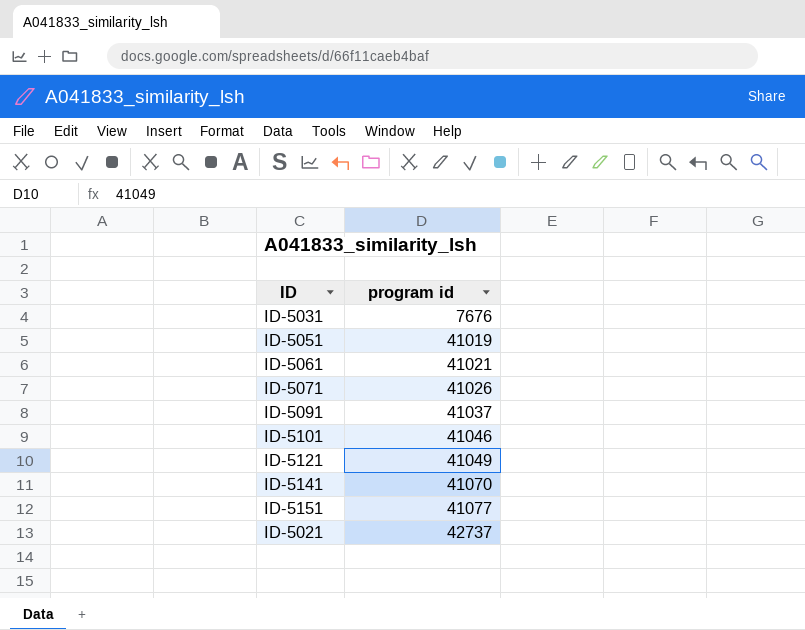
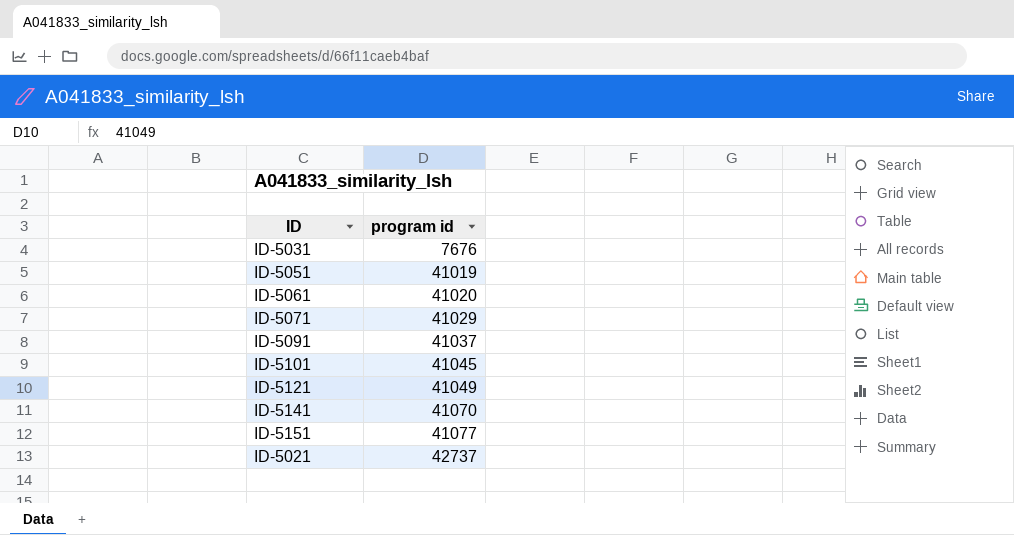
ID-5061 | program id: 41021 -> 41020
ID-5071 | program id: 41026 -> 41029
ID-5101 | program id: 41046 -> 41045

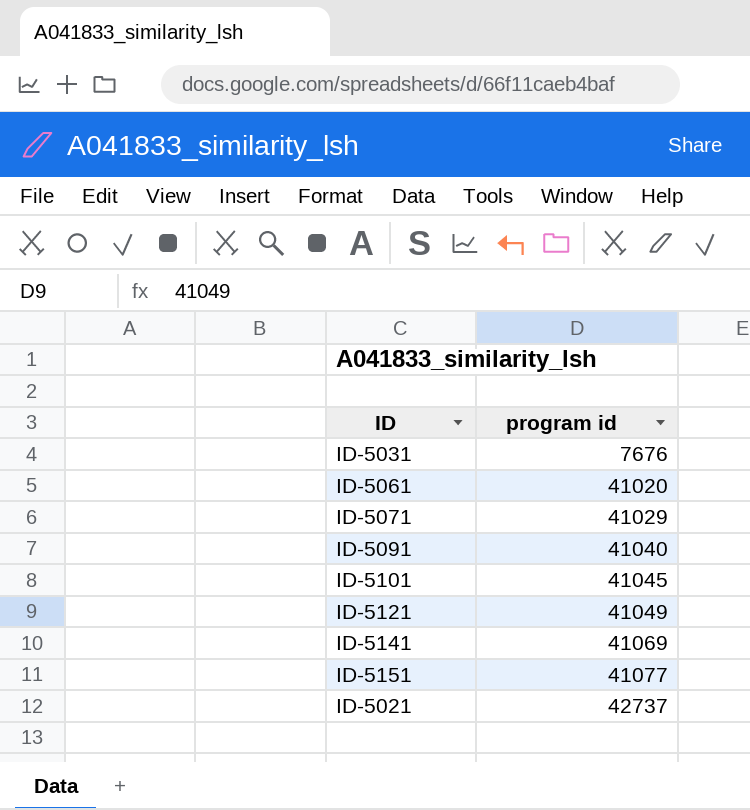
row ID-5051: 41019 -> none
ID-5091 | program id: 41037 -> 41040
ID-5141 | program id: 41070 -> 41069

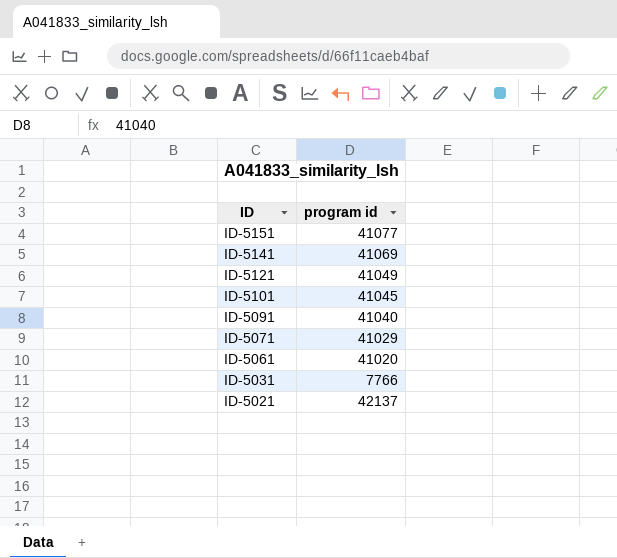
row order: program id ascending -> ID descending
ID-5031 | program id: 7676 -> 7766
ID-5021 | program id: 42737 -> 42137

